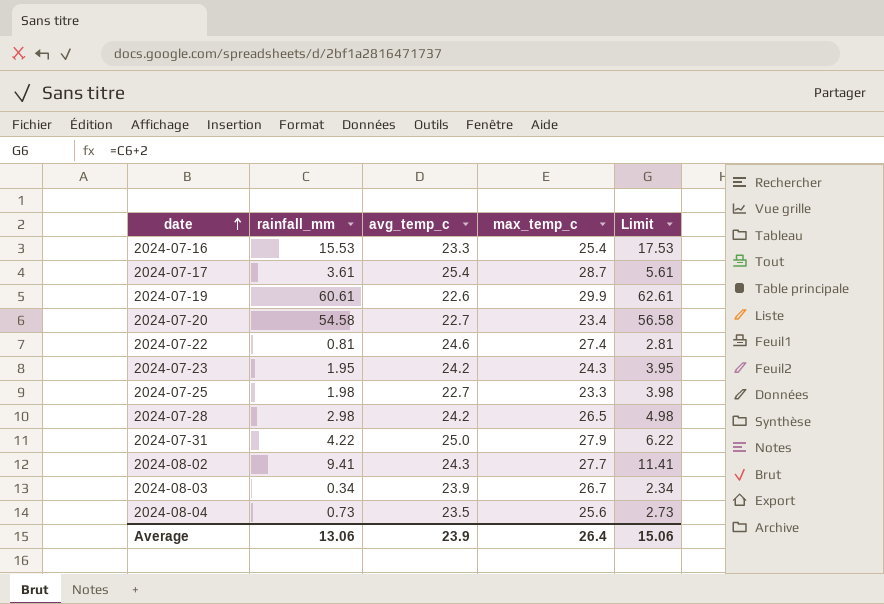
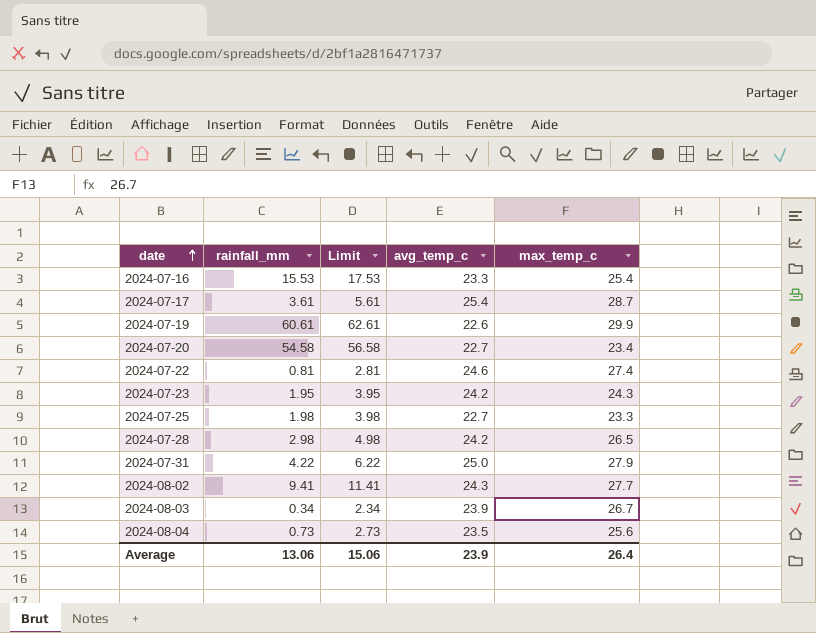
column Limit | position: 5 -> 3

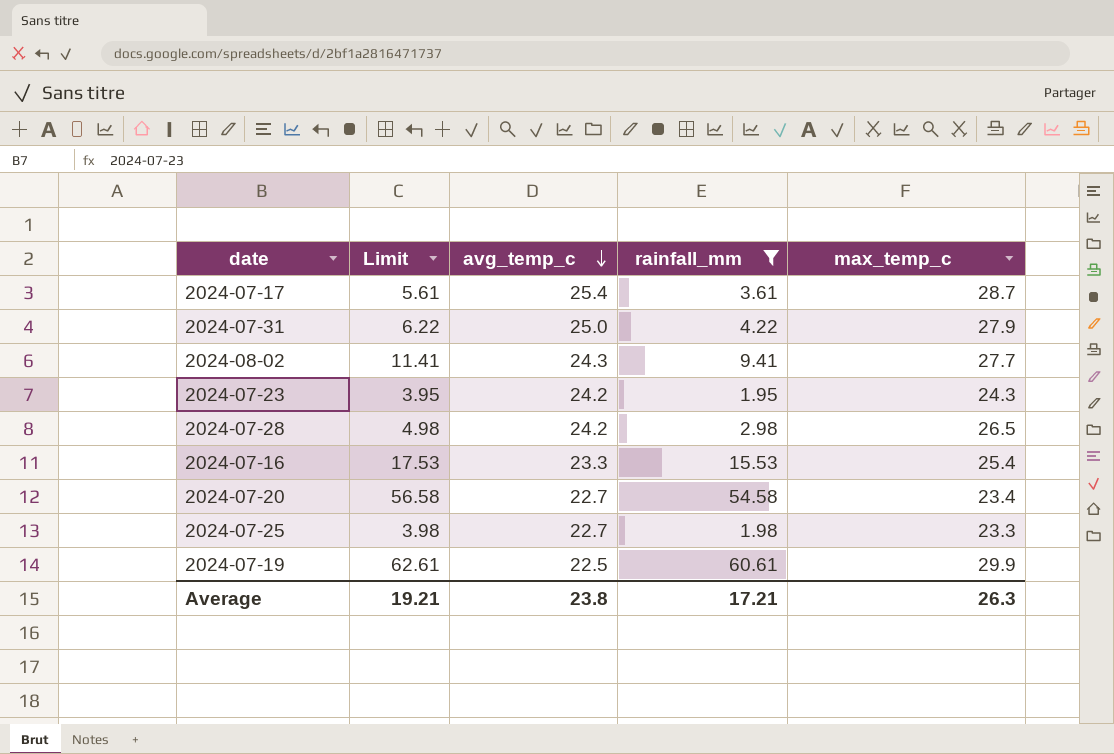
filter: none -> rainfall_mm >= 1.95
row order: date ascending -> avg_temp_c descending
column rainfall_mm | position: 2 -> 4
2024-07-19 | avg_temp_c: 22.6 -> 22.5
Average | Limit: 15.06 -> 19.21
Average | avg_temp_c: 23.9 -> 23.8
Average | rainfall_mm: 13.06 -> 17.21
Average | max_temp_c: 26.4 -> 26.3

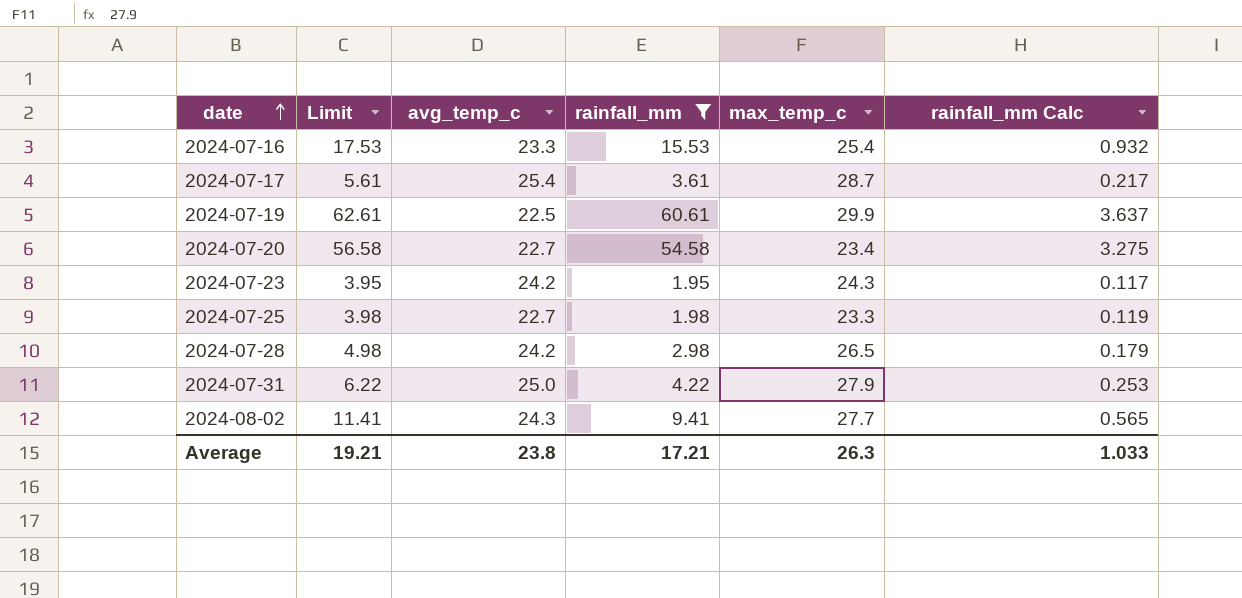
row order: avg_temp_c descending -> date ascending
column rainfall_mm Calc | formula: none -> [rainfall_mm] * 0.06

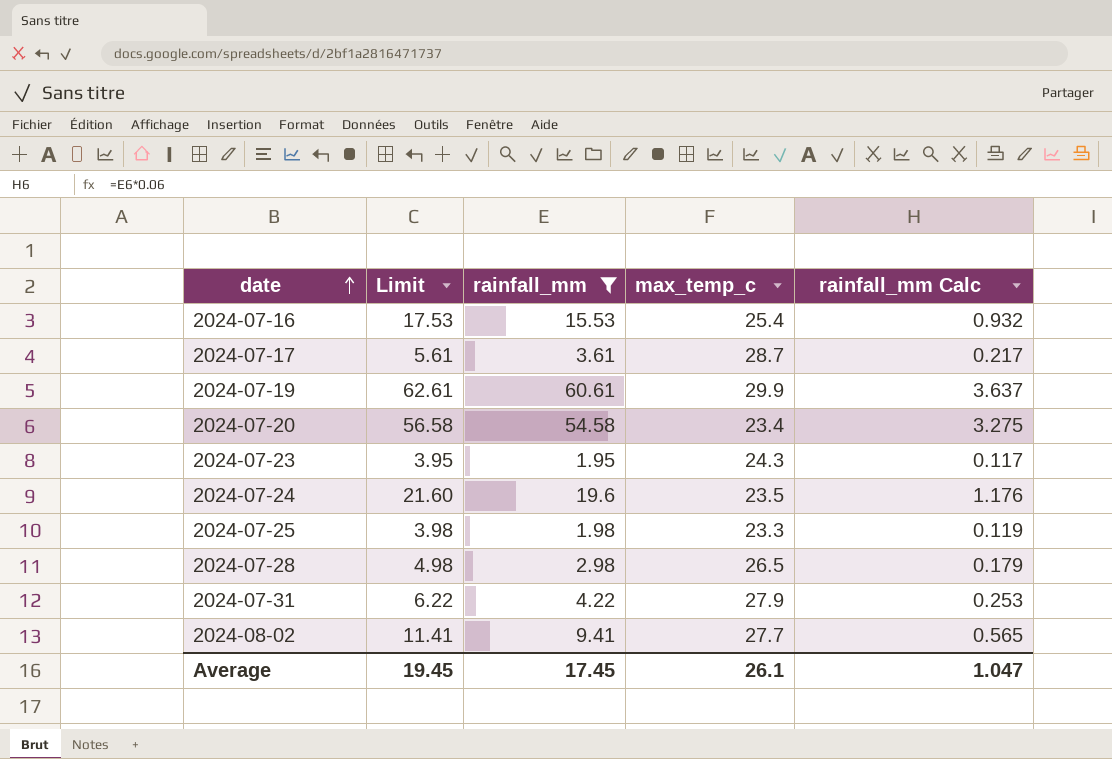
column avg_temp_c | position: 3 -> none
row 2024-07-24: none -> 21.60 | 19.6 | 23.5 | 1.176
Average | Limit: 19.21 -> 19.45
Average | rainfall_mm: 17.21 -> 17.45
Average | max_temp_c: 26.3 -> 26.1
Average | rainfall_mm Calc: 1.033 -> 1.047

